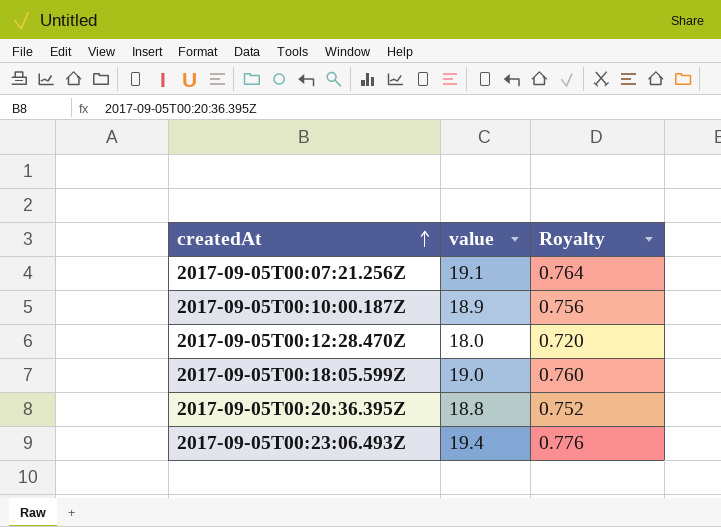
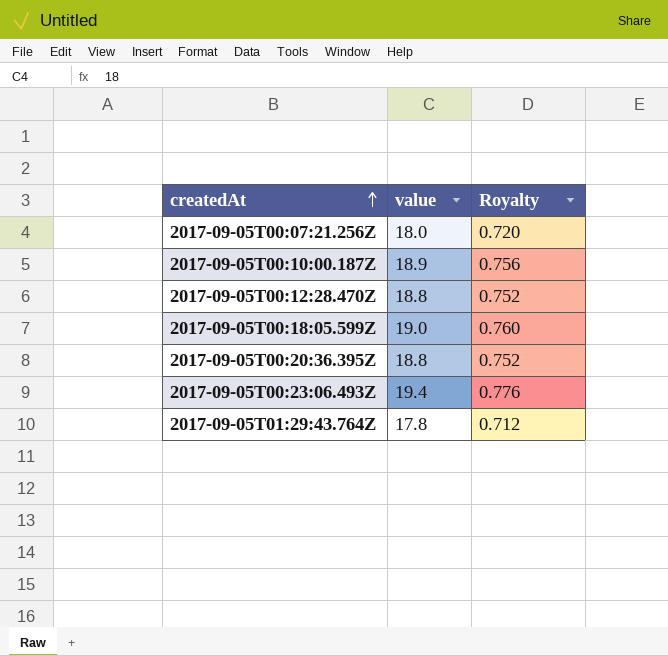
2017-09-05T00:07:21.256Z | value: 19.1 -> 18.0
2017-09-05T00:07:21.256Z | Royalty: 0.764 -> 0.720
2017-09-05T00:12:28.470Z | value: 18.0 -> 18.8
2017-09-05T00:12:28.470Z | Royalty: 0.720 -> 0.752
row 2017-09-05T01:29:43.764Z: none -> 17.8 | 0.712

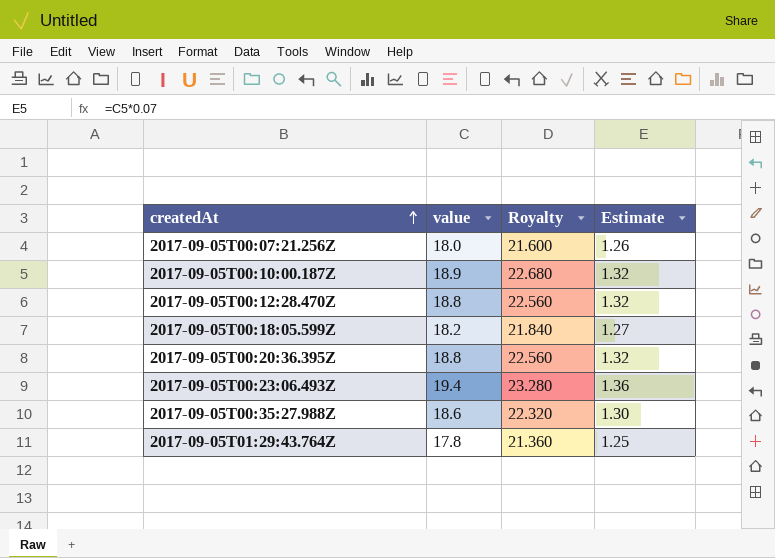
column Royalty | formula: [value] * 0.04 -> [value] * 1.2
column Estimate | formula: none -> [value] * 0.07
2017-09-05T00:18:05.599Z | value: 19.0 -> 18.2
row 2017-09-05T00:35:27.988Z: none -> 18.6 | 22.320 | 1.30

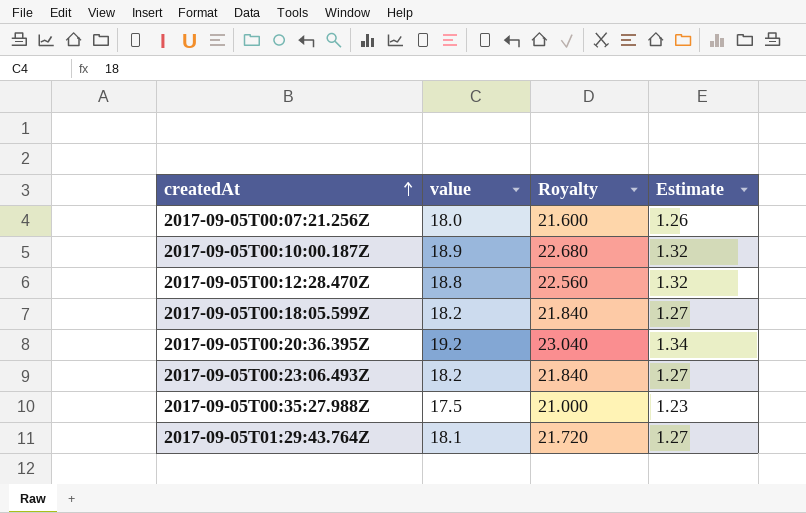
2017-09-05T00:20:36.395Z | value: 18.8 -> 19.2
2017-09-05T00:20:36.395Z | Royalty: 22.560 -> 23.040
2017-09-05T00:20:36.395Z | Estimate: 1.32 -> 1.34
2017-09-05T00:23:06.493Z | value: 19.4 -> 18.2
2017-09-05T00:23:06.493Z | Royalty: 23.280 -> 21.840
2017-09-05T00:23:06.493Z | Estimate: 1.36 -> 1.27
2017-09-05T00:35:27.988Z | value: 18.6 -> 17.5
2017-09-05T00:35:27.988Z | Royalty: 22.320 -> 21.000
2017-09-05T00:35:27.988Z | Estimate: 1.30 -> 1.23
2017-09-05T01:29:43.764Z | value: 17.8 -> 18.1
2017-09-05T01:29:43.764Z | Royalty: 21.360 -> 21.720
2017-09-05T01:29:43.764Z | Estimate: 1.25 -> 1.27

